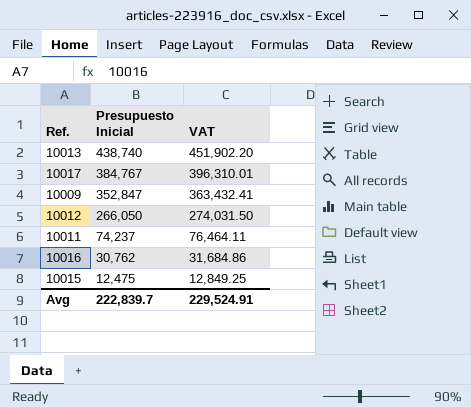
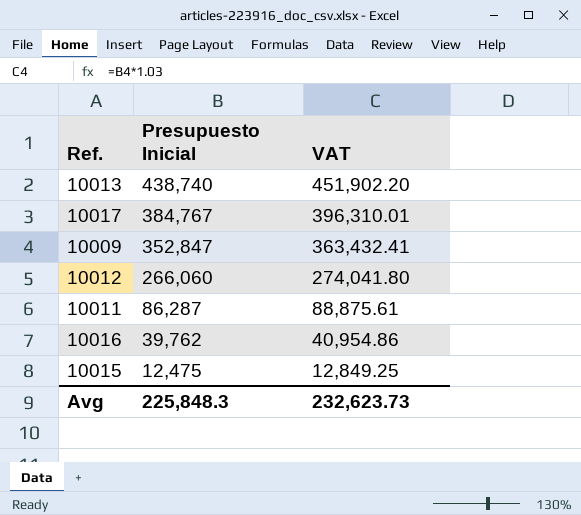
10012 | Presupuesto Inicial: 266,050 -> 266,060
10012 | VAT: 274,031.50 -> 274,041.80
10011 | Presupuesto Inicial: 74,237 -> 86,287
10011 | VAT: 76,464.11 -> 88,875.61
10016 | Presupuesto Inicial: 30,762 -> 39,762
10016 | VAT: 31,684.86 -> 40,954.86
Avg | Presupuesto Inicial: 222,839.7 -> 225,848.3
Avg | VAT: 229,524.91 -> 232,623.73

